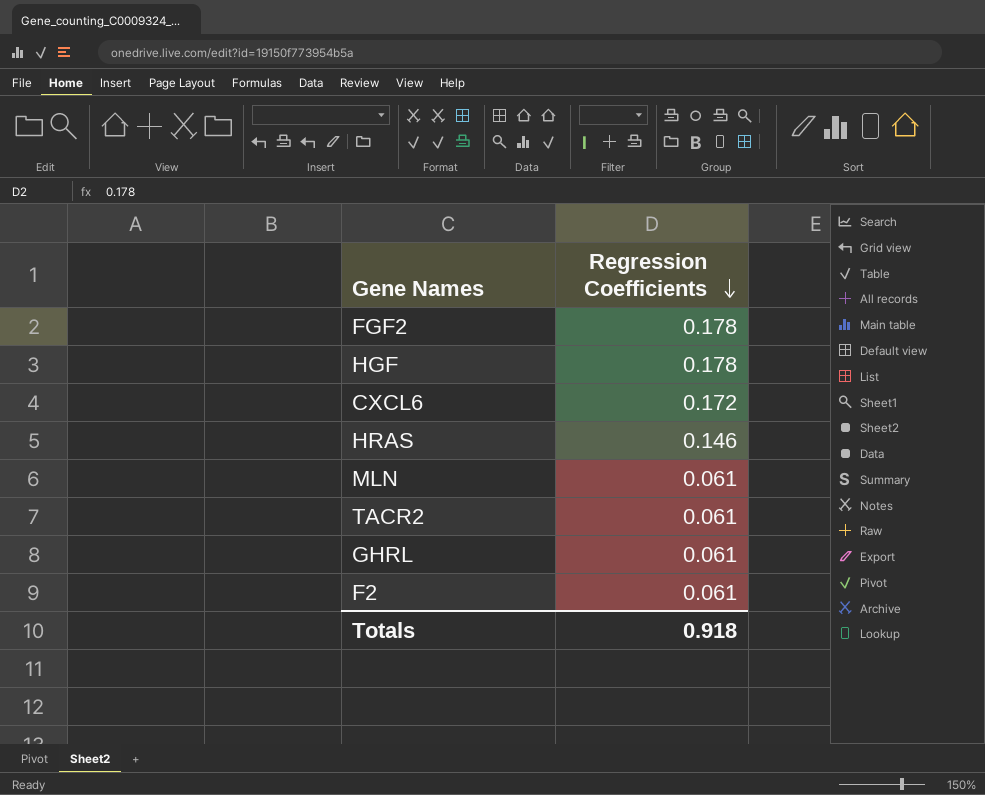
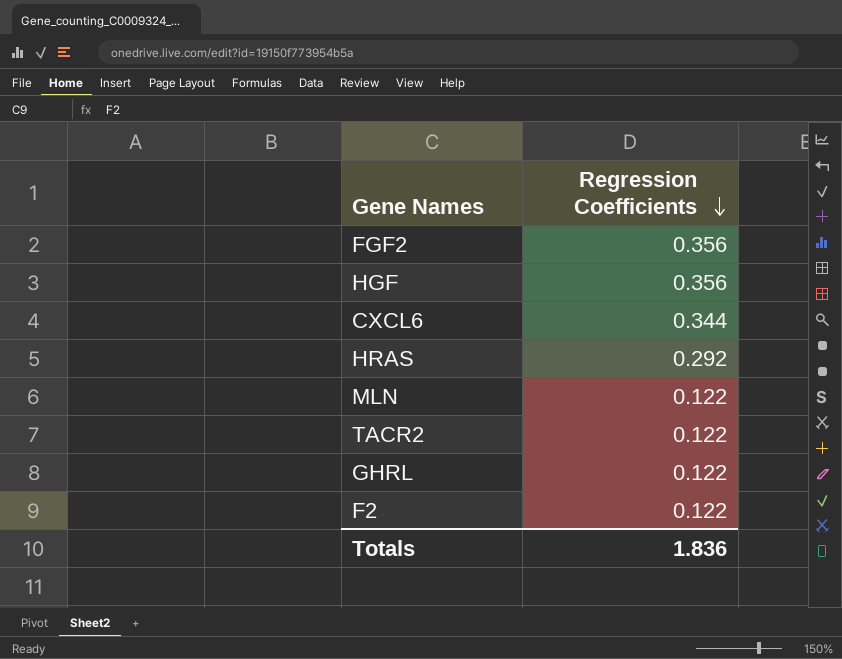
FGF2 | Regression Coefficients: 0.178 -> 0.356
HGF | Regression Coefficients: 0.178 -> 0.356
CXCL6 | Regression Coefficients: 0.172 -> 0.344
HRAS | Regression Coefficients: 0.146 -> 0.292
MLN | Regression Coefficients: 0.061 -> 0.122
TACR2 | Regression Coefficients: 0.061 -> 0.122
GHRL | Regression Coefficients: 0.061 -> 0.122
F2 | Regression Coefficients: 0.061 -> 0.122
Totals | Regression Coefficients: 0.918 -> 1.836

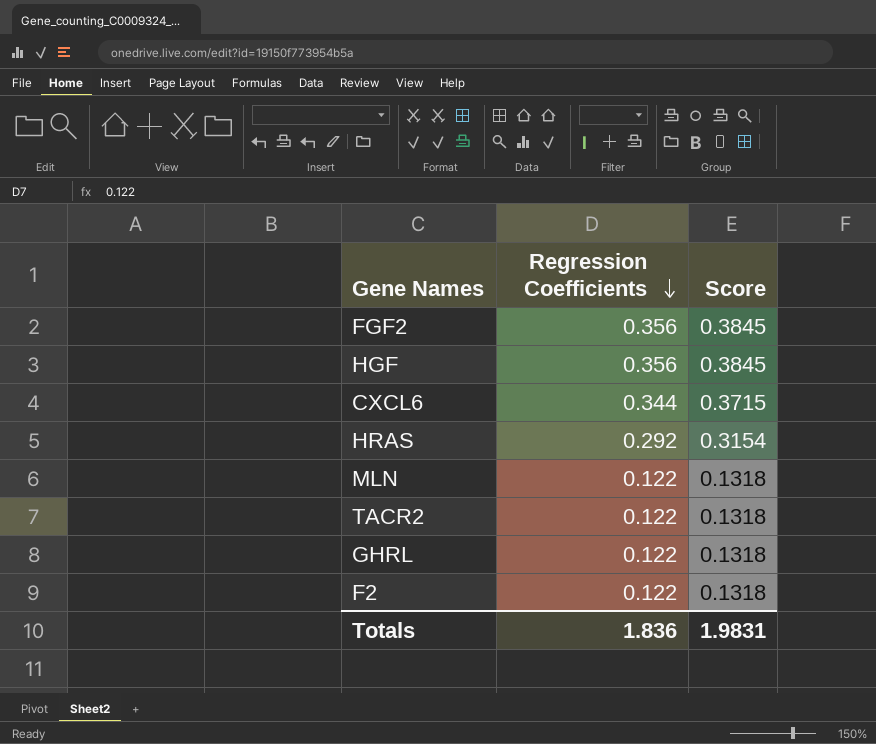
column Score | formula: none -> [Regression Coefficients] * 1.08

